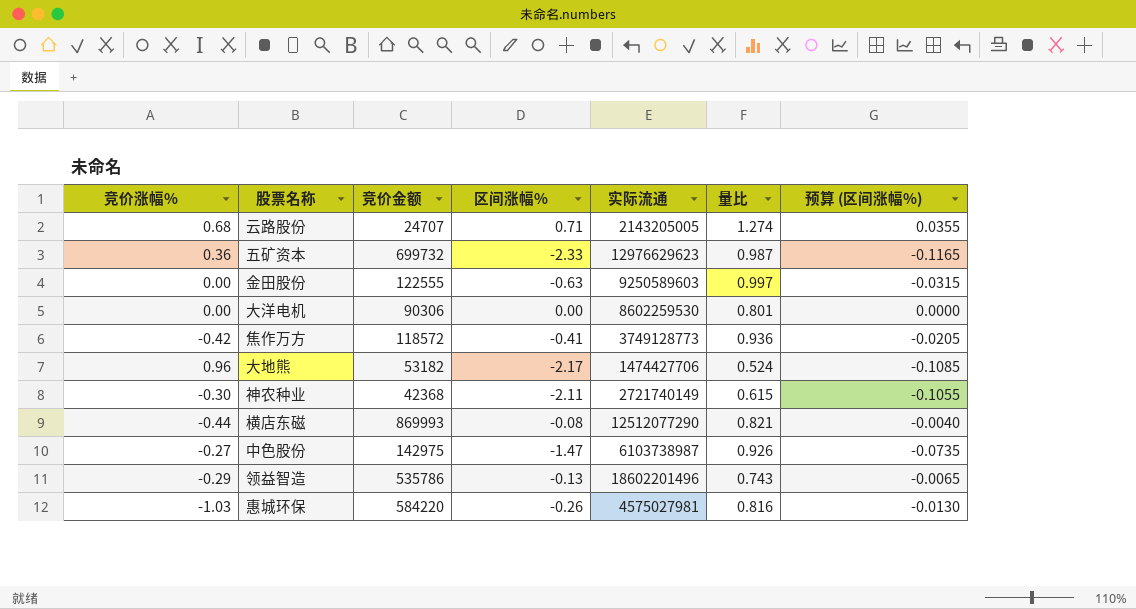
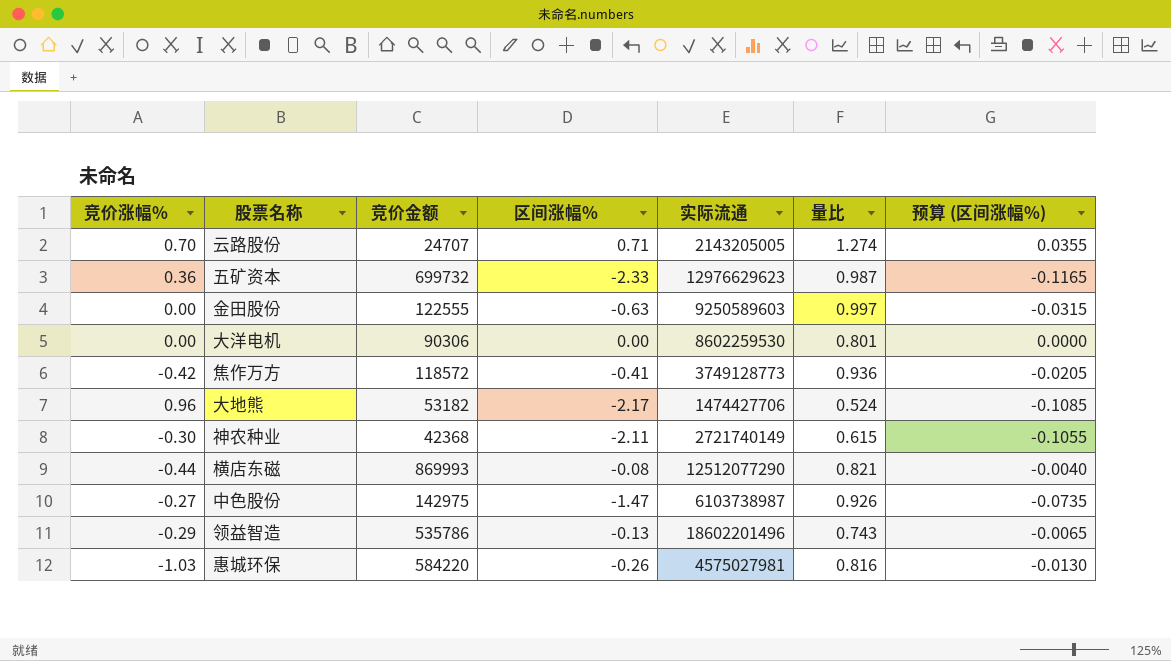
云路股份 | 竞价涨幅%: 0.68 -> 0.70

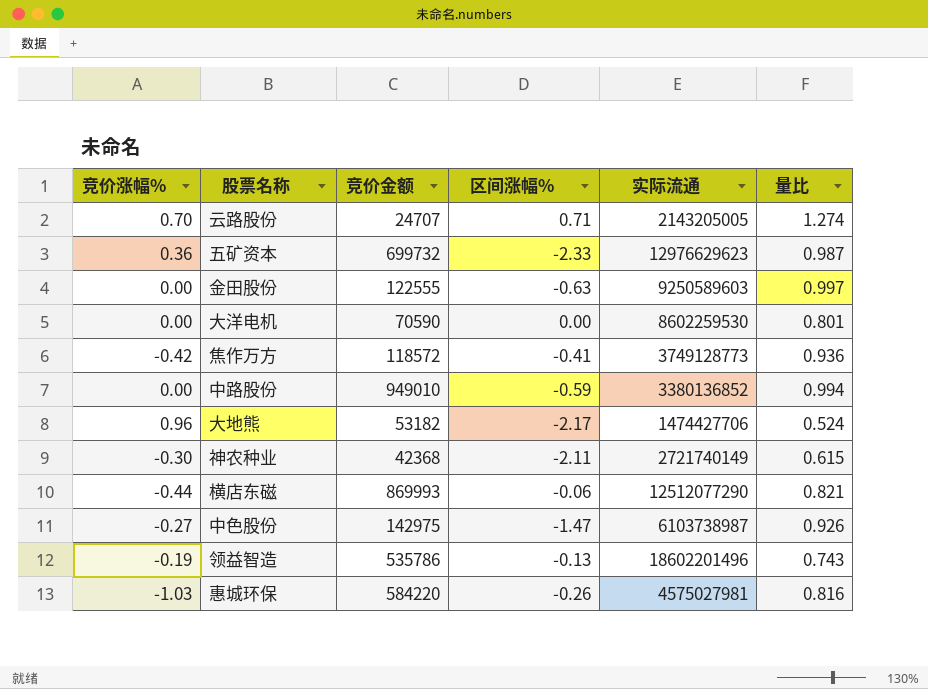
column 预算 (区间涨幅%) | formula: [区间涨幅%] * 0.05 -> none
大洋电机 | 竞价金额: 90306 -> 70590
row 中路股份: none -> 0.00 | 949010 | -0.59 | 3380136852 | 0.994
横店东磁 | 区间涨幅%: -0.08 -> -0.06
领益智造 | 竞价涨幅%: -0.29 -> -0.19

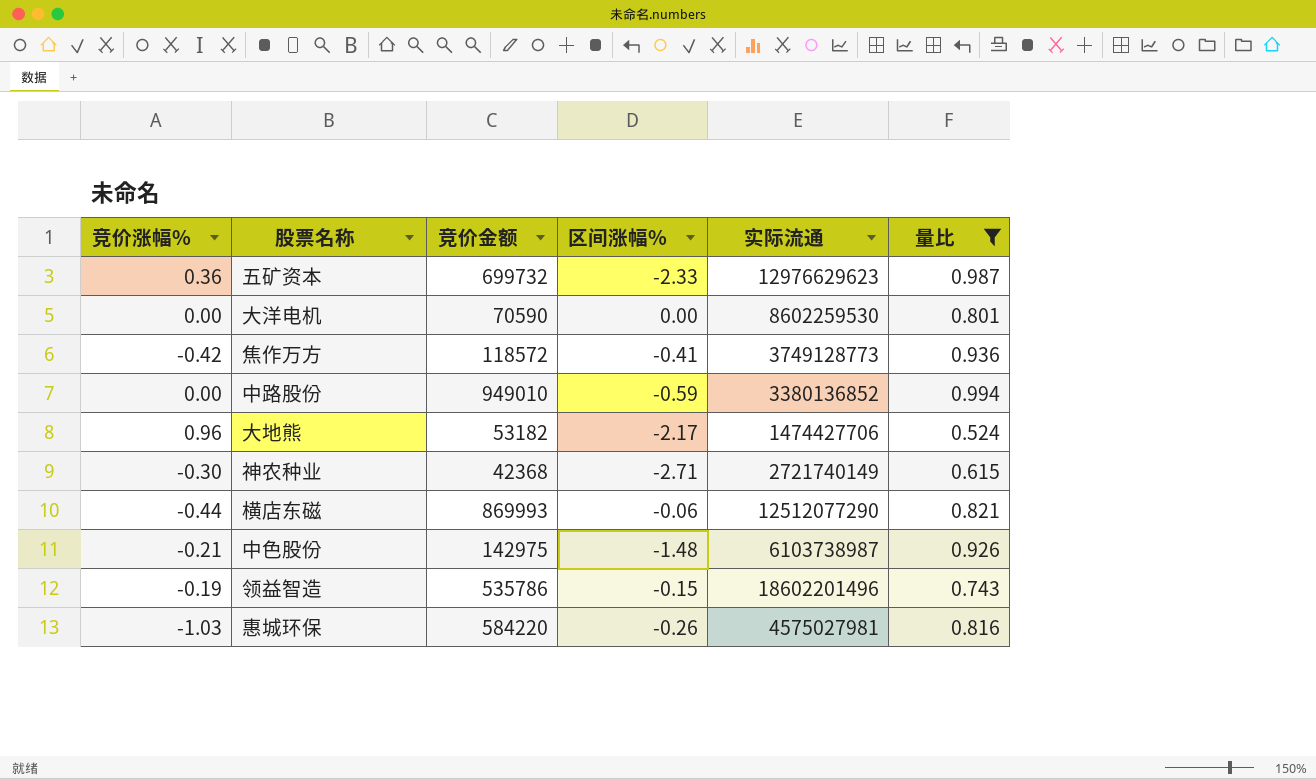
filter: none -> 量比 <= 0.994
神农种业 | 区间涨幅%: -2.11 -> -2.71
中色股份 | 竞价涨幅%: -0.27 -> -0.21
中色股份 | 区间涨幅%: -1.47 -> -1.48
领益智造 | 区间涨幅%: -0.13 -> -0.15

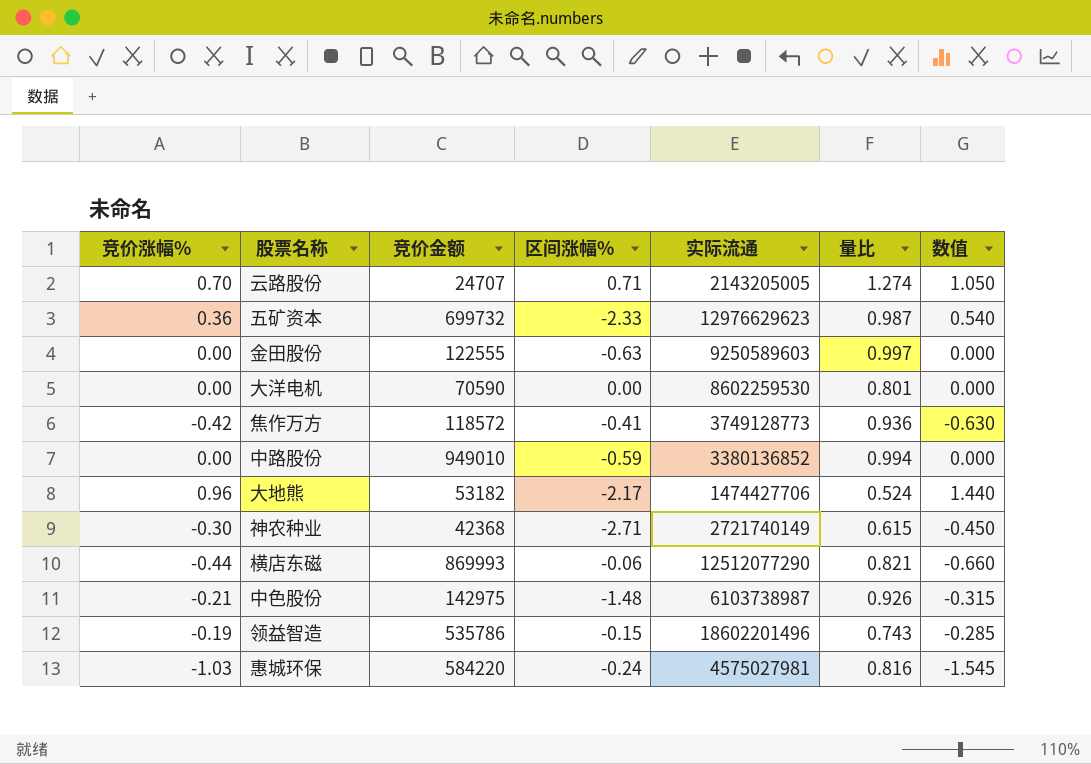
filter: 量比 <= 0.994 -> none
column 数值 | formula: none -> [竞价涨幅%] * 1.5
惠城环保 | 区间涨幅%: -0.26 -> -0.24

